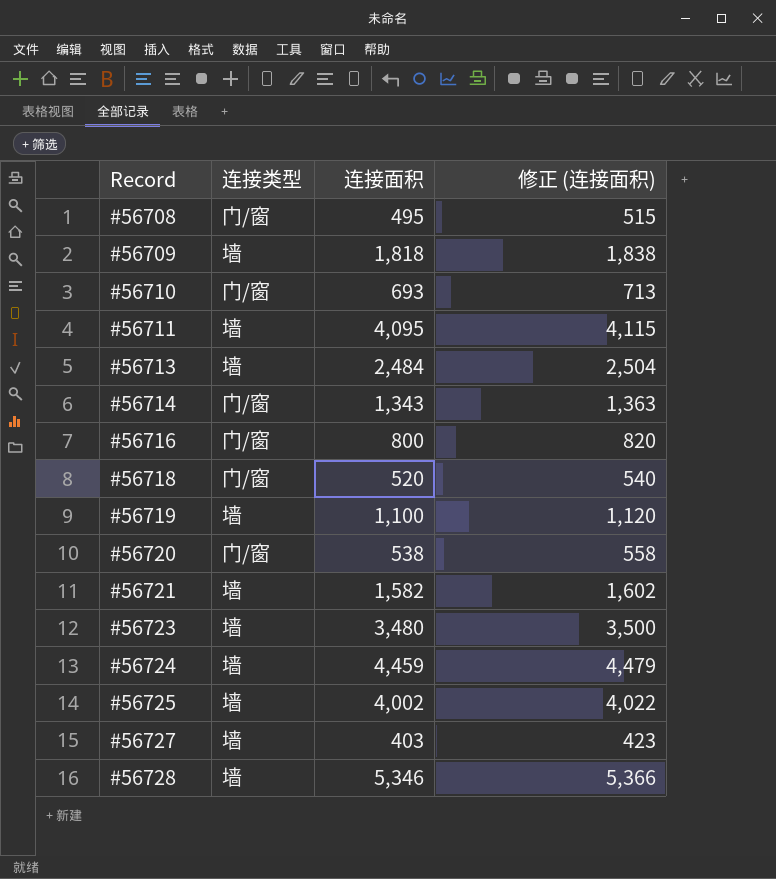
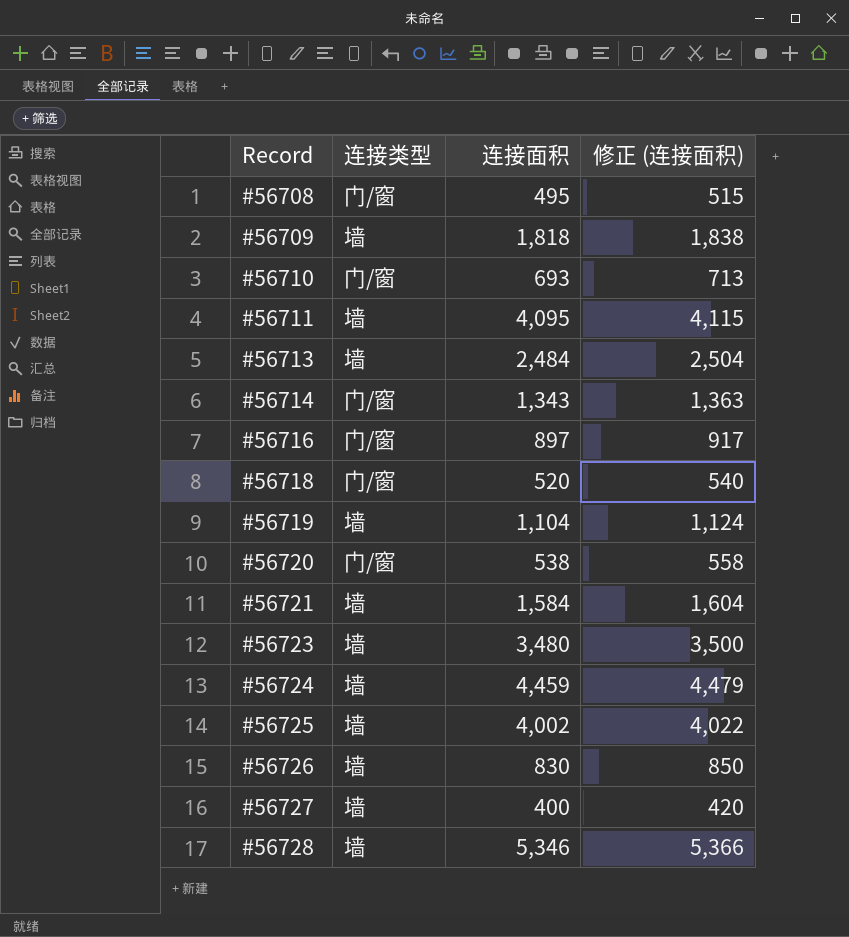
#56716 | 连接面积: 800 -> 897
#56716 | 修正 (连接面积): 820 -> 917
#56719 | 连接面积: 1,100 -> 1,104
#56719 | 修正 (连接面积): 1,120 -> 1,124
#56721 | 连接面积: 1,582 -> 1,584
#56721 | 修正 (连接面积): 1,602 -> 1,604
row #56726: none -> 墙 | 830 | 850
#56727 | 连接面积: 403 -> 400
#56727 | 修正 (连接面积): 423 -> 420

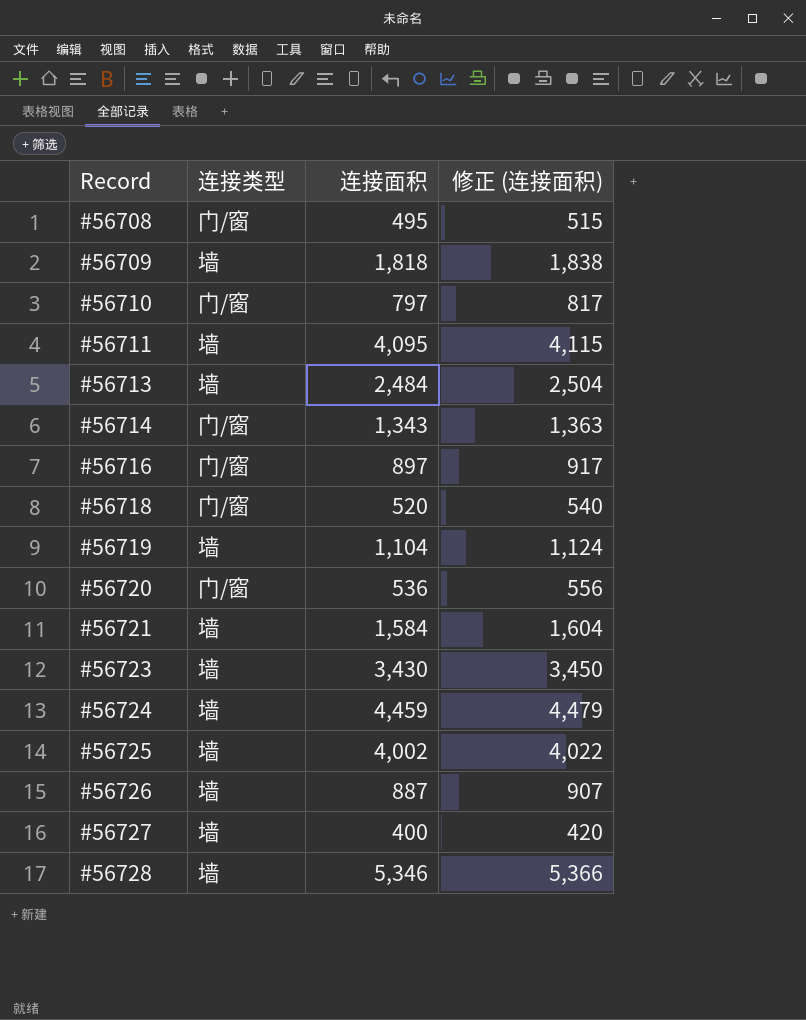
#56710 | 连接面积: 693 -> 797
#56710 | 修正 (连接面积): 713 -> 817
#56720 | 连接面积: 538 -> 536
#56720 | 修正 (连接面积): 558 -> 556
#56723 | 连接面积: 3,480 -> 3,430
#56723 | 修正 (连接面积): 3,500 -> 3,450
#56726 | 连接面积: 830 -> 887
#56726 | 修正 (连接面积): 850 -> 907

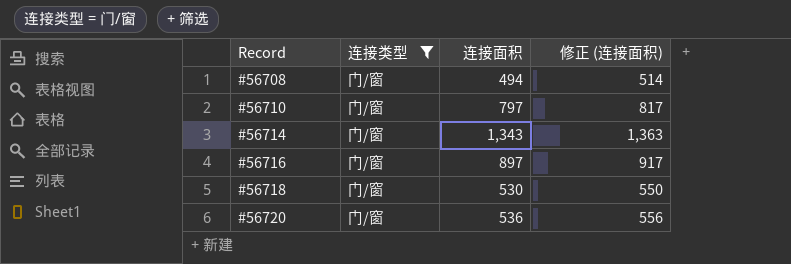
filter: none -> 连接类型 = 门/窗
#56708 | 连接面积: 495 -> 494
#56708 | 修正 (连接面积): 515 -> 514
#56718 | 连接面积: 520 -> 530
#56718 | 修正 (连接面积): 540 -> 550

